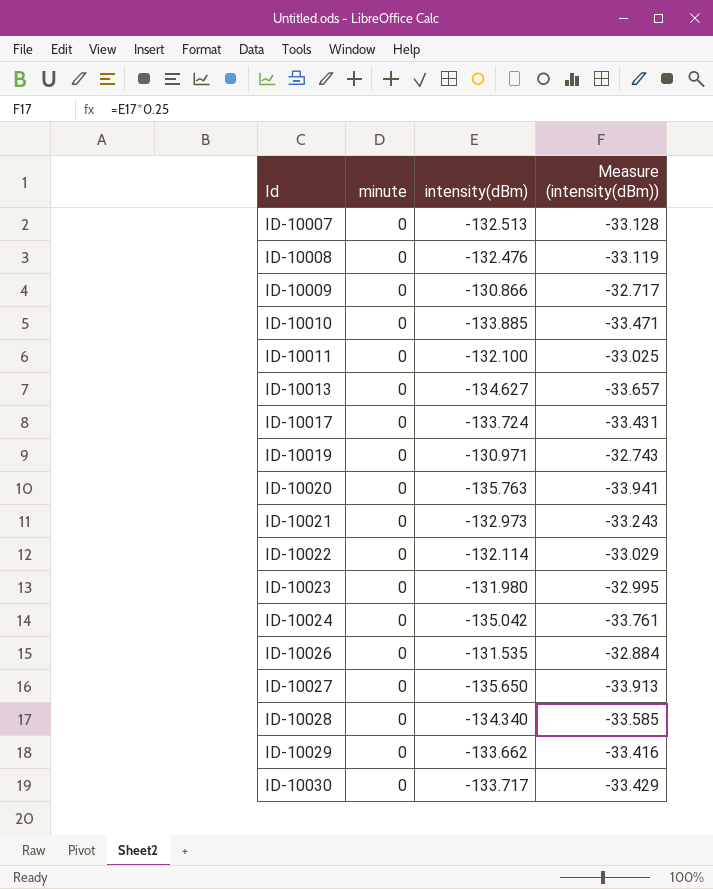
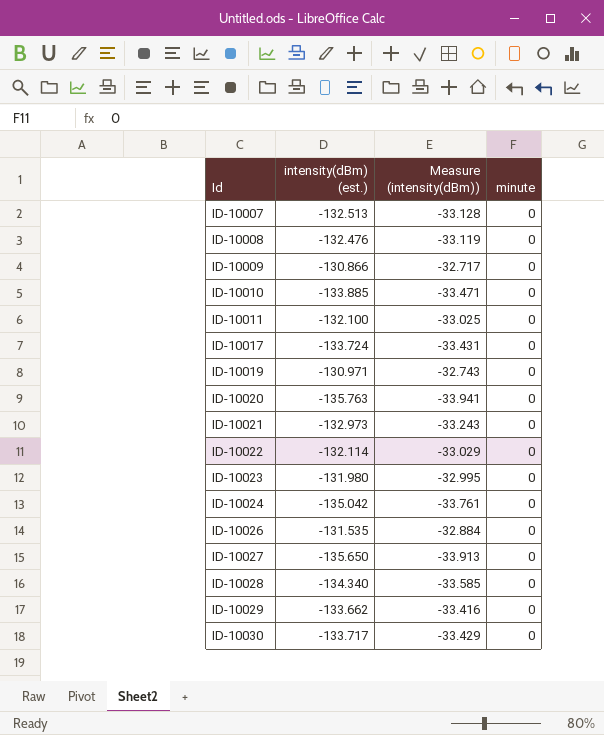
column name: intensity(dBm) -> intensity(dBm) (est.)
column minute | position: 2 -> 4
row ID-10013: 0 | -134.627 | -33.657 -> none

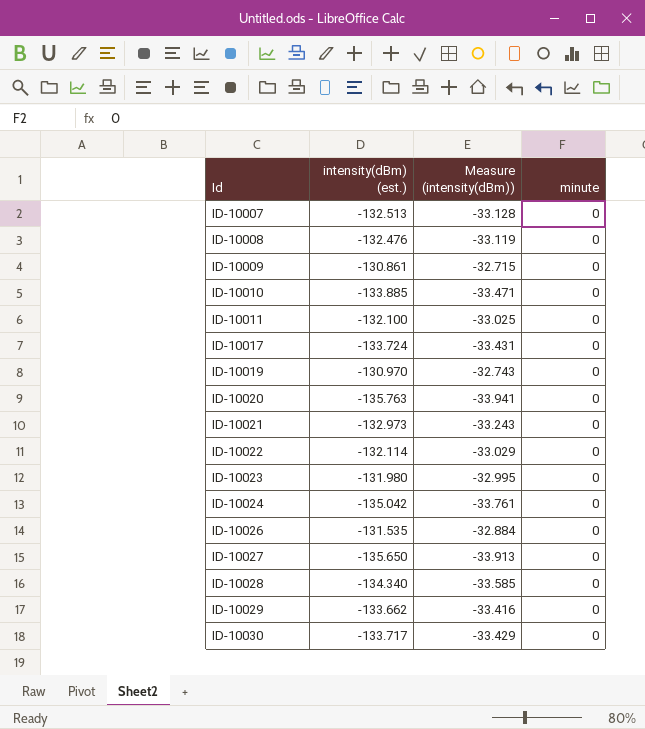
ID-10009 | intensity(dBm) (est.): -130.866 -> -130.861
ID-10009 | Measure (intensity(dBm)): -32.717 -> -32.715
ID-10019 | intensity(dBm) (est.): -130.971 -> -130.970

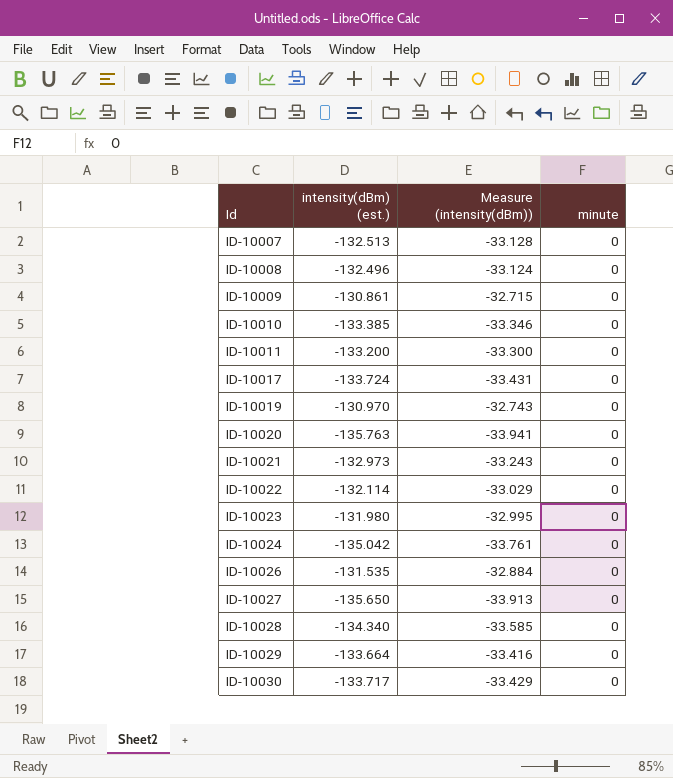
ID-10008 | intensity(dBm) (est.): -132.476 -> -132.496
ID-10008 | Measure (intensity(dBm)): -33.119 -> -33.124
ID-10010 | intensity(dBm) (est.): -133.885 -> -133.385
ID-10010 | Measure (intensity(dBm)): -33.471 -> -33.346
ID-10011 | intensity(dBm) (est.): -132.100 -> -133.200
ID-10011 | Measure (intensity(dBm)): -33.025 -> -33.300
ID-10029 | intensity(dBm) (est.): -133.662 -> -133.664

